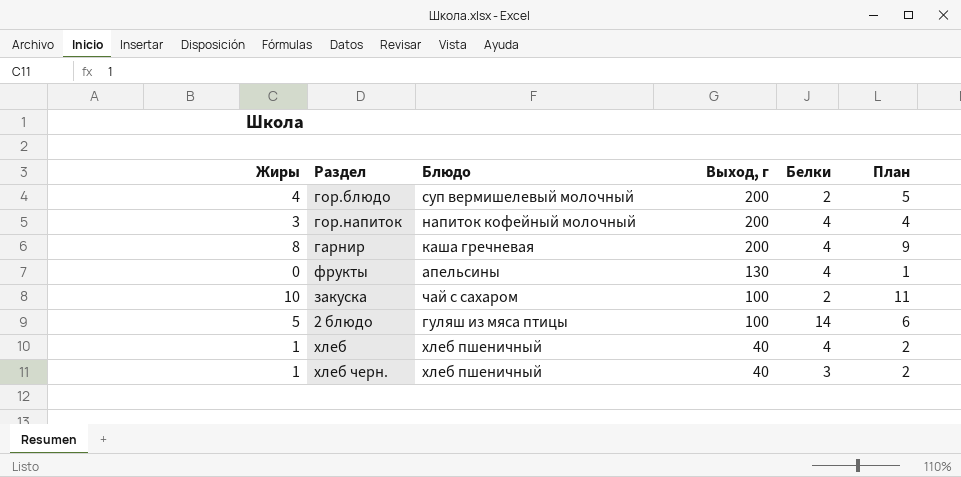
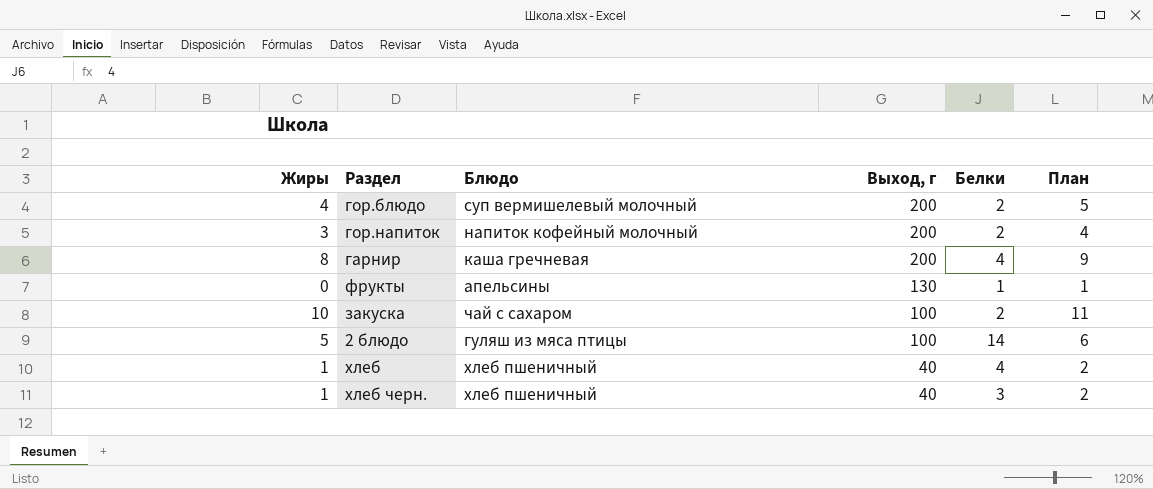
гор.напиток | Белки: 4 -> 2
фрукты | Белки: 4 -> 1

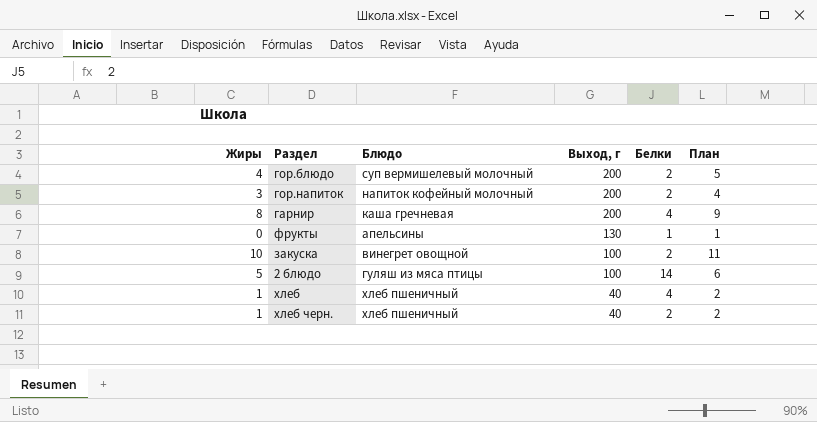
закуска | Блюдо: чай с сахаром -> винегрет овощной
хлеб черн. | Белки: 3 -> 2

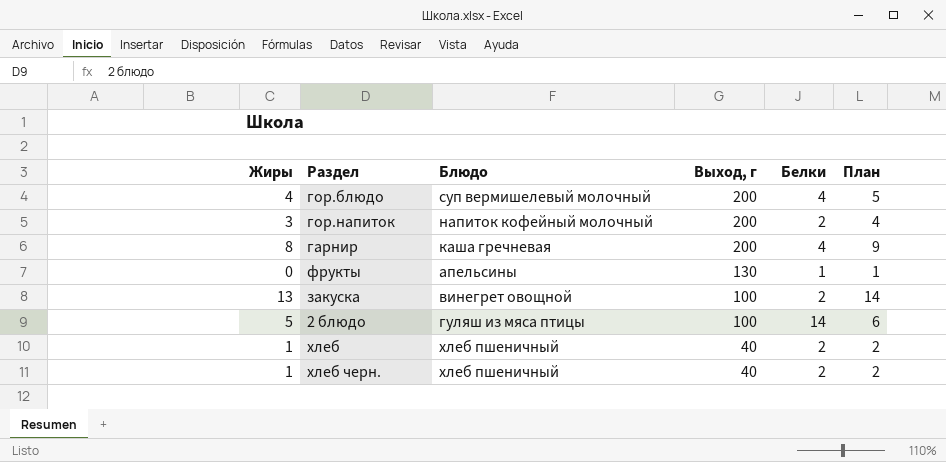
гор.блюдо | Белки: 2 -> 4
закуска | Жиры: 10 -> 13
закуска | План: 11 -> 14
хлеб | Белки: 4 -> 2

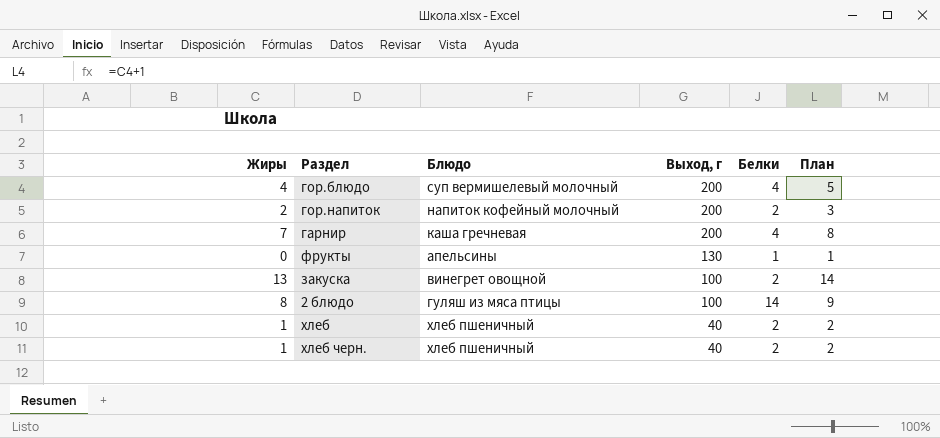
гор.напиток | Жиры: 3 -> 2
гор.напиток | План: 4 -> 3
гарнир | Жиры: 8 -> 7
гарнир | План: 9 -> 8
2 блюдо | Жиры: 5 -> 8
2 блюдо | План: 6 -> 9

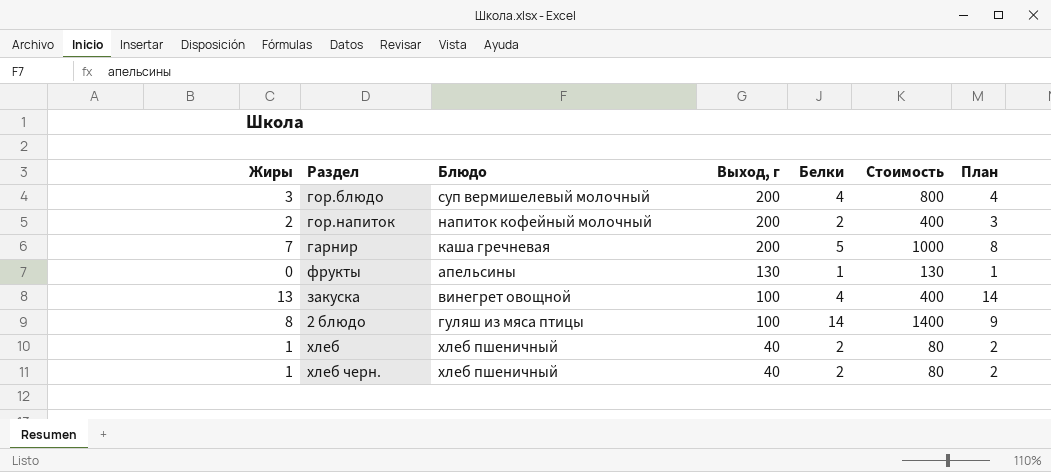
column Стоимость | formula: none -> [Выход, г] * [Белки]
гор.блюдо | Жиры: 4 -> 3
гор.блюдо | План: 5 -> 4
гарнир | Белки: 4 -> 5
закуска | Белки: 2 -> 4

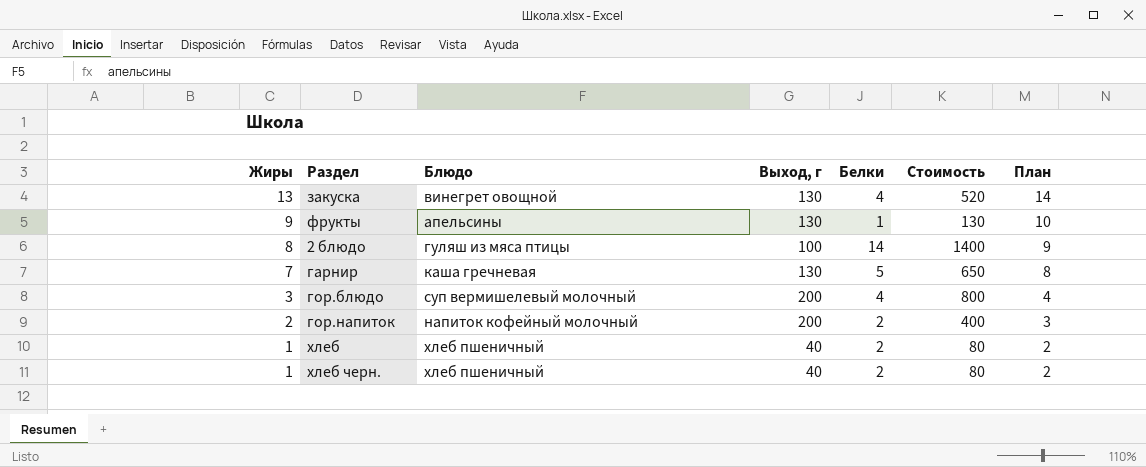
row order: Выход, г descending -> Жиры descending
закуска | Выход, г: 100 -> 130
закуска | Стоимость: 400 -> 520
фрукты | Жиры: 0 -> 9
фрукты | План: 1 -> 10
гарнир | Выход, г: 200 -> 130
гарнир | Стоимость: 1000 -> 650

